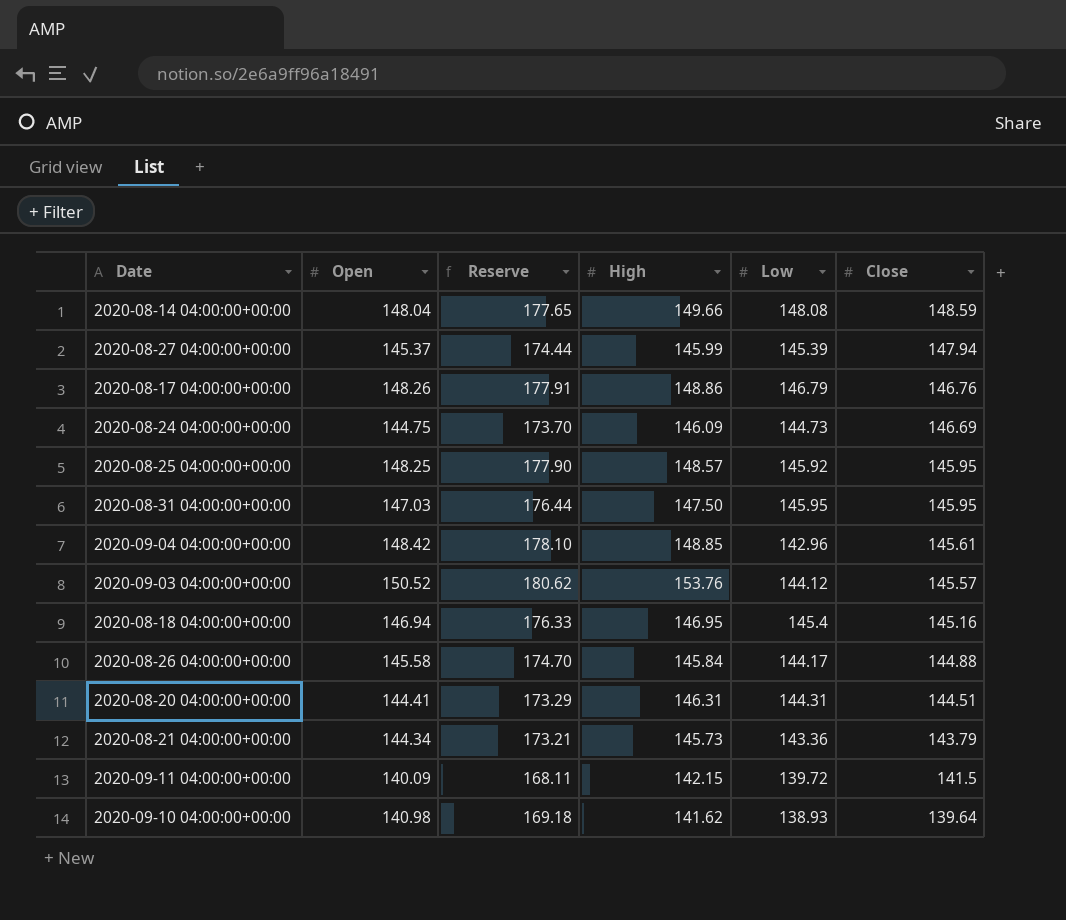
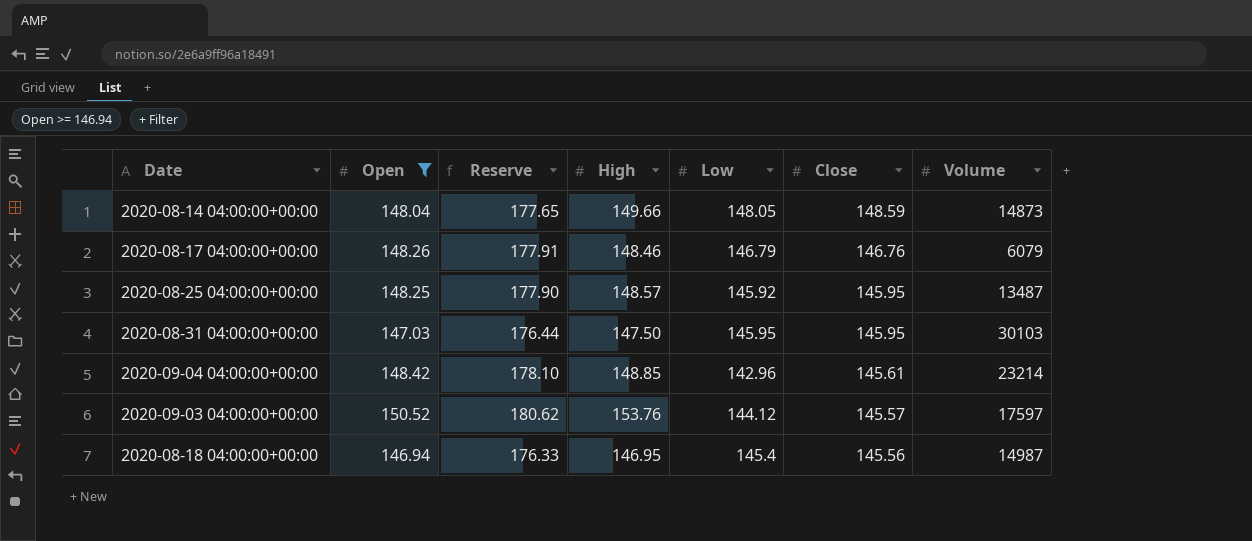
filter: none -> Open >= 146.94
column Volume | position: none -> 7
2020-08-14 04:00:00+00:00 | Low: 148.08 -> 148.05
2020-08-17 04:00:00+00:00 | High: 148.86 -> 148.46
2020-08-18 04:00:00+00:00 | Close: 145.16 -> 145.56

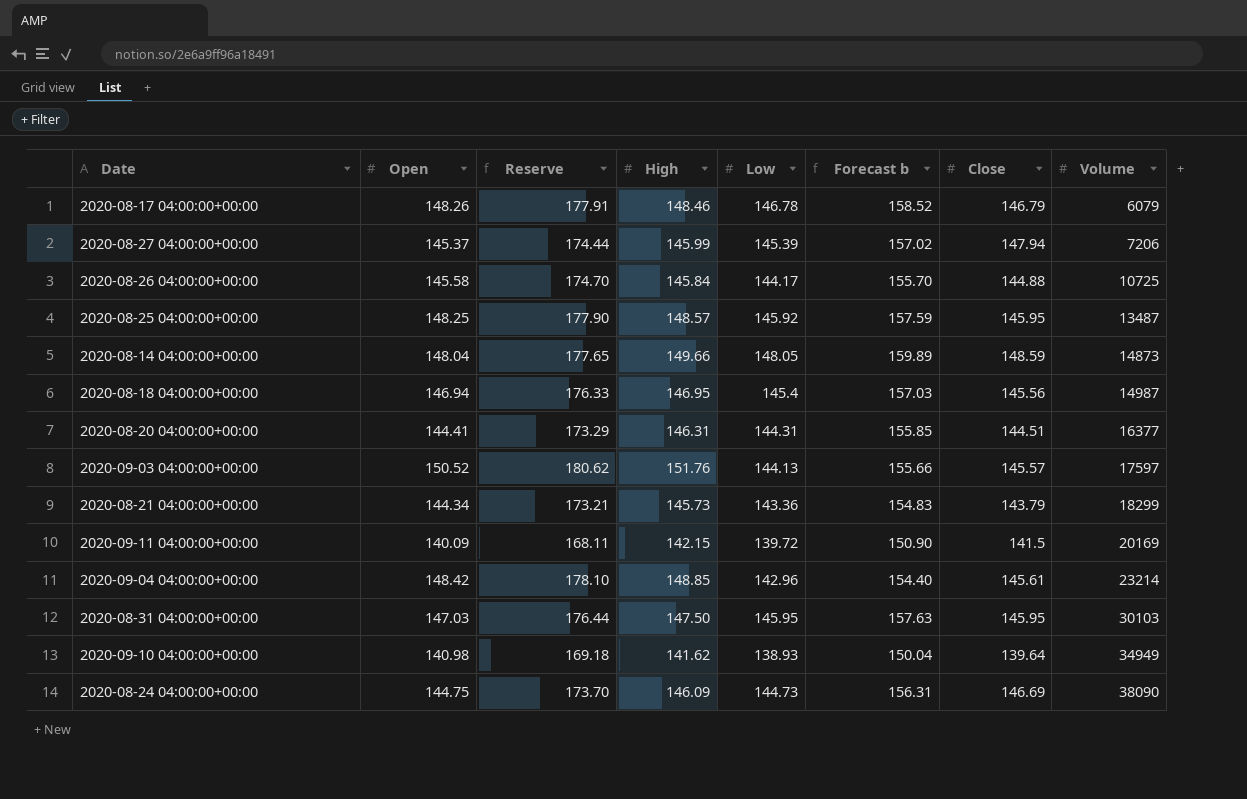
filter: Open >= 146.94 -> none
row order: Close descending -> Volume ascending
column Forecast b | formula: none -> [Low] * 1.08
2020-08-17 04:00:00+00:00 | Low: 146.79 -> 146.78
2020-08-17 04:00:00+00:00 | Close: 146.76 -> 146.79
2020-09-03 04:00:00+00:00 | High: 153.76 -> 151.76
2020-09-03 04:00:00+00:00 | Low: 144.12 -> 144.13

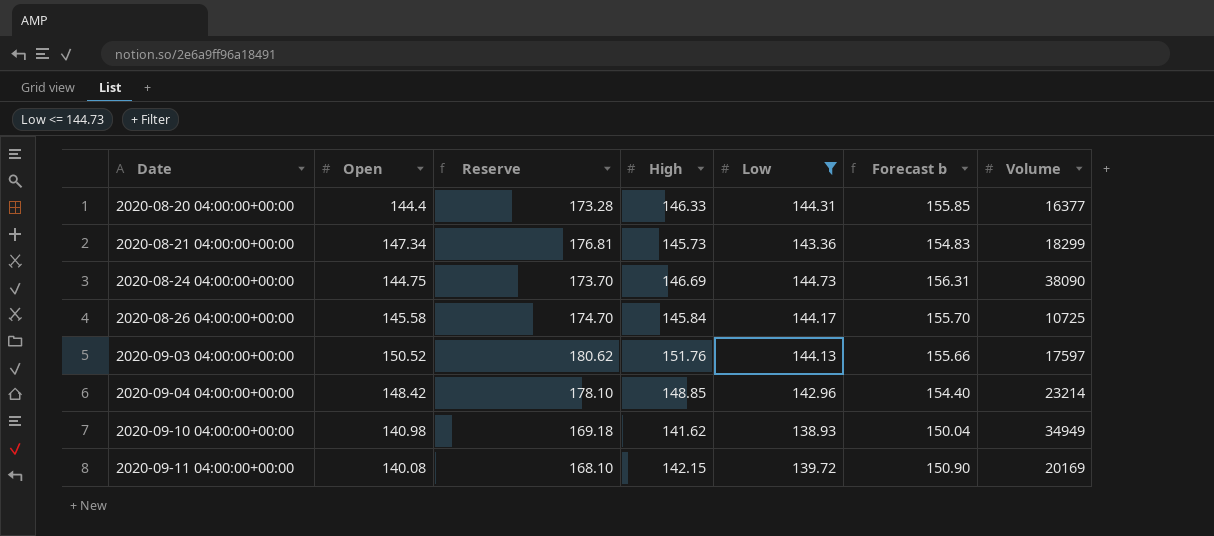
filter: none -> Low <= 144.73
row order: Volume ascending -> Date ascending
column Close | position: 7 -> none
2020-08-20 04:00:00+00:00 | Open: 144.41 -> 144.4
2020-08-20 04:00:00+00:00 | Reserve: 173.29 -> 173.28
2020-08-20 04:00:00+00:00 | High: 146.31 -> 146.33
2020-08-21 04:00:00+00:00 | Open: 144.34 -> 147.34
2020-08-21 04:00:00+00:00 | Reserve: 173.21 -> 176.81
2020-08-24 04:00:00+00:00 | High: 146.09 -> 146.69
2020-09-11 04:00:00+00:00 | Open: 140.09 -> 140.08
2020-09-11 04:00:00+00:00 | Reserve: 168.11 -> 168.10

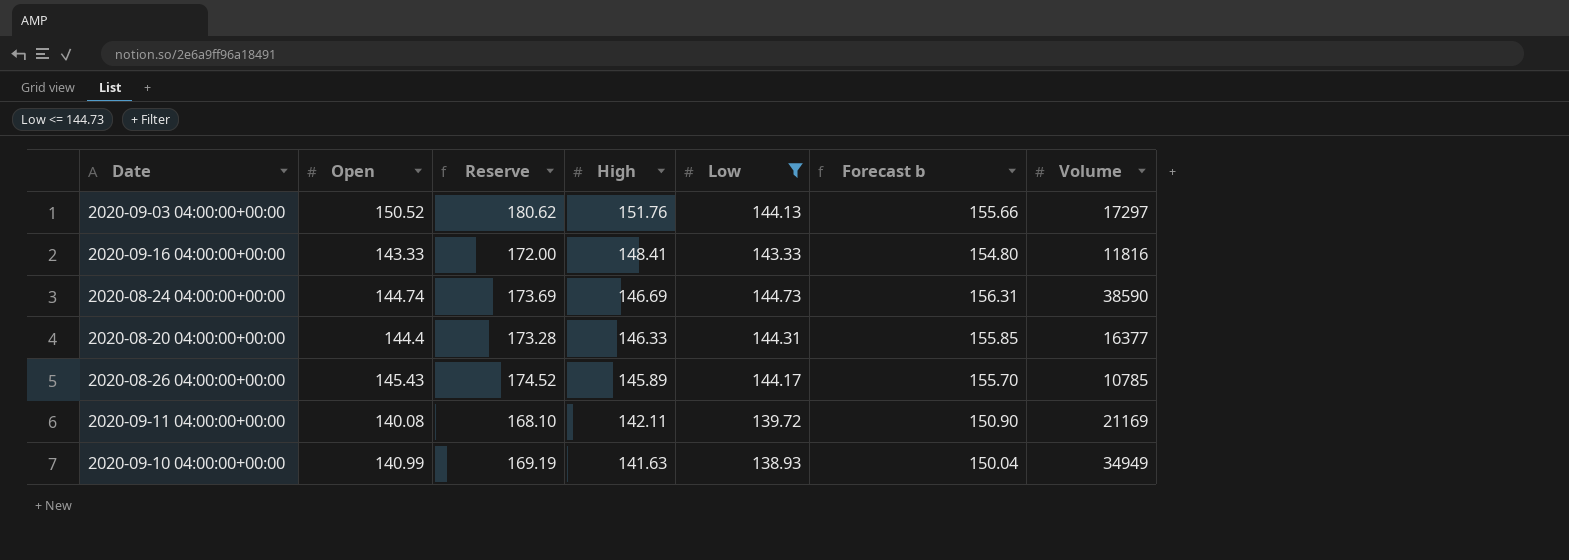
row order: Date ascending -> High descending
row 2020-08-21 04:00:00+00:00: 147.34 | 176.81 | 145.73 | 143.36 | 154.83 | 18299 -> none
row 2020-09-04 04:00:00+00:00: 148.42 | 178.10 | 148.85 | 142.96 | 154.40 | 23214 -> none
2020-09-03 04:00:00+00:00 | Volume: 17597 -> 17297
row 2020-09-16 04:00:00+00:00: none -> 143.33 | 172.00 | 148.41 | 143.33 | 154.80 | 11816
2020-08-24 04:00:00+00:00 | Open: 144.75 -> 144.74
2020-08-24 04:00:00+00:00 | Reserve: 173.70 -> 173.69
2020-08-24 04:00:00+00:00 | Volume: 38090 -> 38590
2020-08-26 04:00:00+00:00 | Open: 145.58 -> 145.43
2020-08-26 04:00:00+00:00 | Reserve: 174.70 -> 174.52
2020-08-26 04:00:00+00:00 | High: 145.84 -> 145.89
2020-08-26 04:00:00+00:00 | Volume: 10725 -> 10785
2020-09-11 04:00:00+00:00 | High: 142.15 -> 142.11
2020-09-11 04:00:00+00:00 | Volume: 20169 -> 21169
2020-09-10 04:00:00+00:00 | Open: 140.98 -> 140.99
2020-09-10 04:00:00+00:00 | Reserve: 169.18 -> 169.19
2020-09-10 04:00:00+00:00 | High: 141.62 -> 141.63

